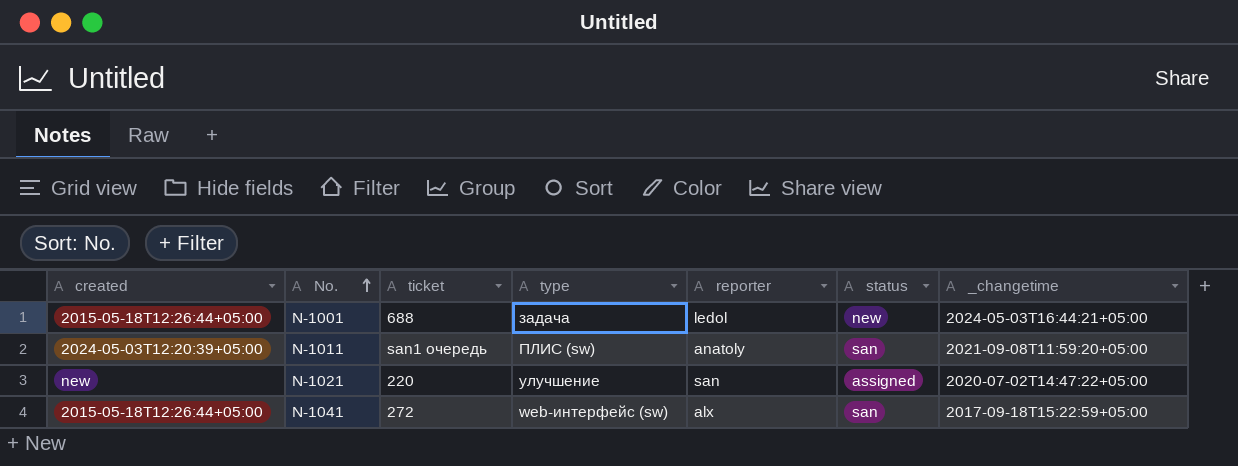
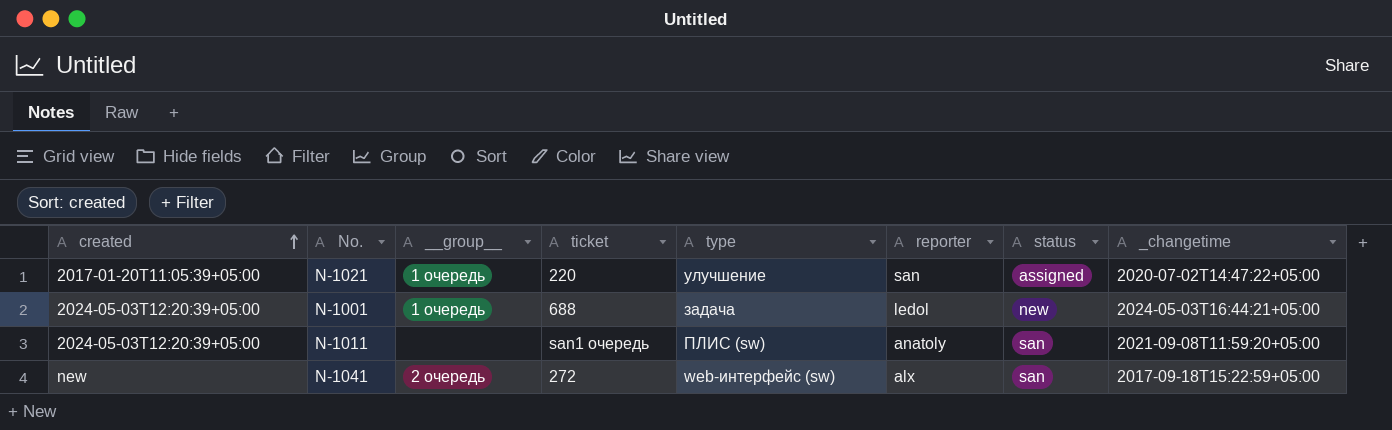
row order: No. ascending -> created ascending
column __group__ | position: none -> 3
N-1021 | created: new -> 2017-01-20T11:05:39+05:00
N-1001 | created: 2015-05-18T12:26:44+05:00 -> 2024-05-03T12:20:39+05:00
N-1041 | created: 2015-05-18T12:26:44+05:00 -> new

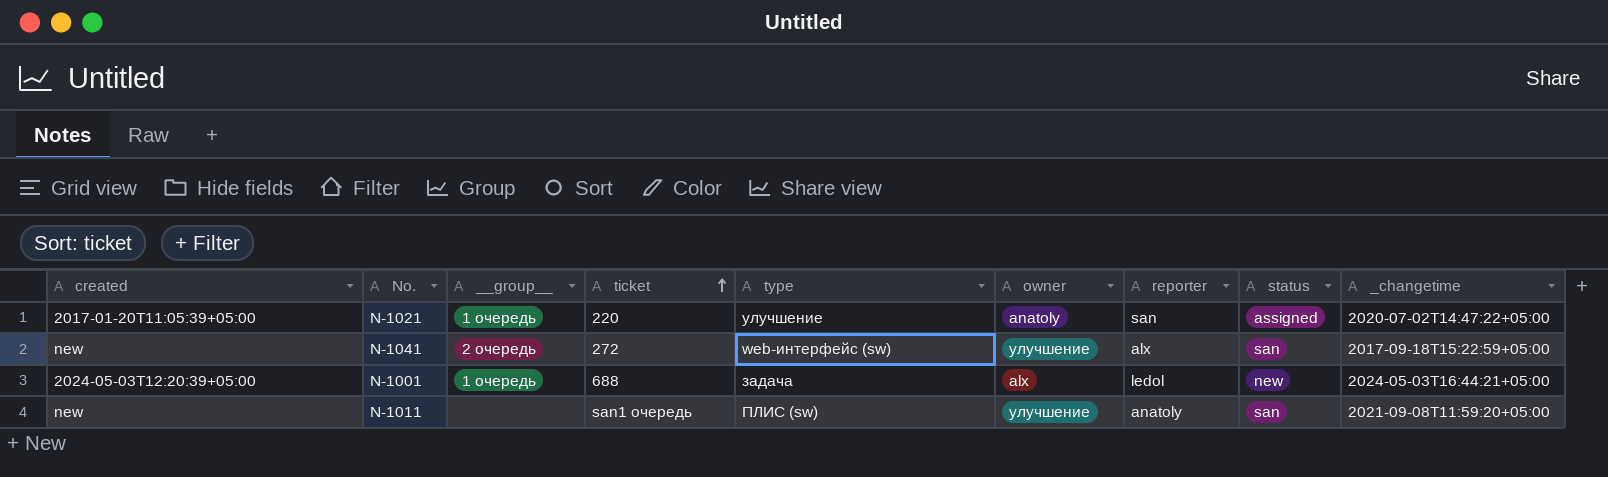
row order: created ascending -> ticket ascending
column owner | position: none -> 6
N-1011 | created: 2024-05-03T12:20:39+05:00 -> new

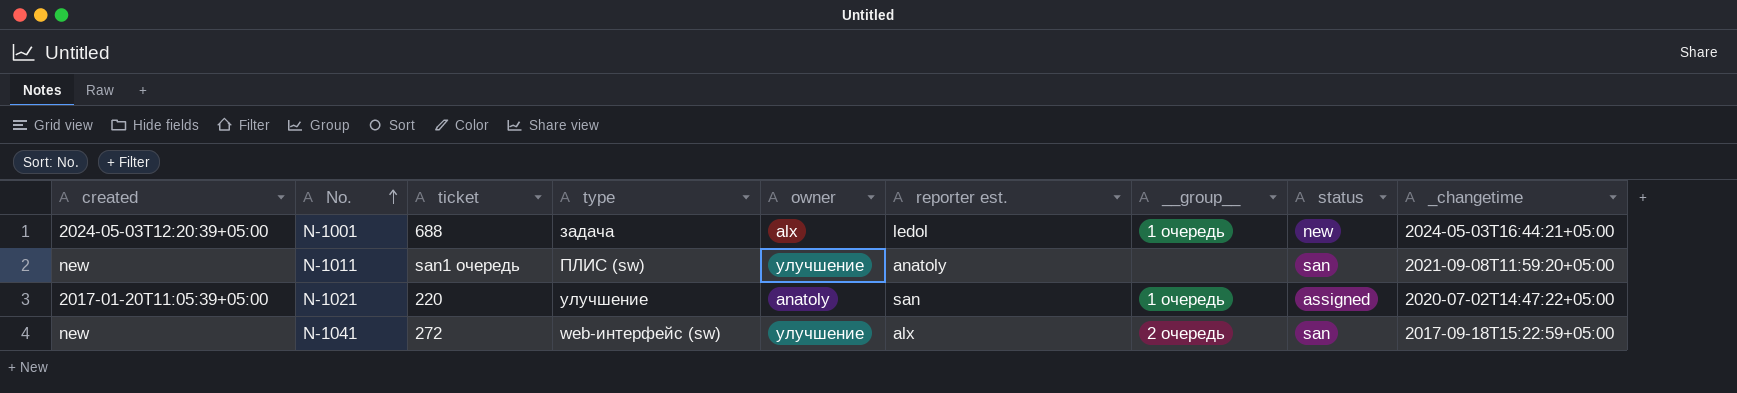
row order: ticket ascending -> No. ascending
column name: reporter -> reporter est.
column __group__ | position: 3 -> 7

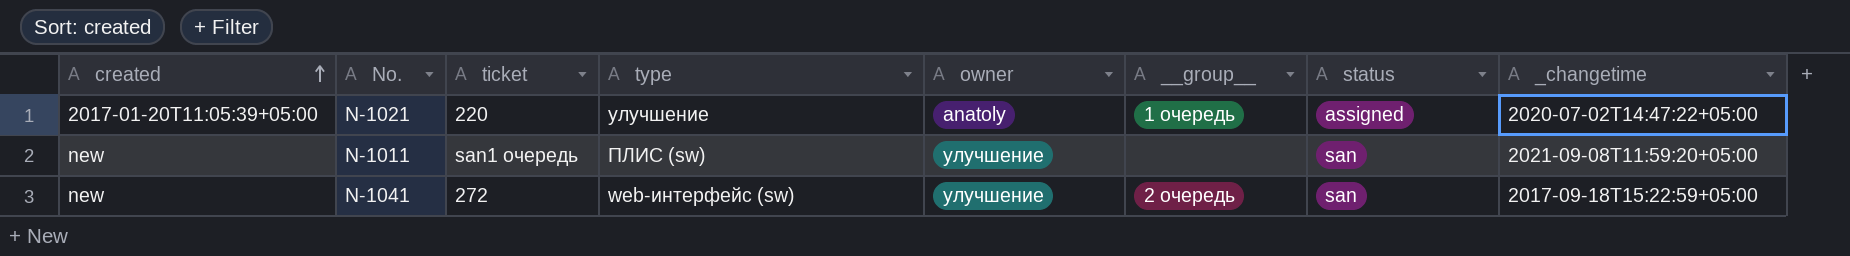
row order: No. ascending -> created ascending
column reporter est. | position: 6 -> none
row N-1001: 2024-05-03T12:20:39+05:00 | 688 | задача | alx | ledol | 1 очередь | new | 2024-05-03T16:44:21+05:00 -> none

